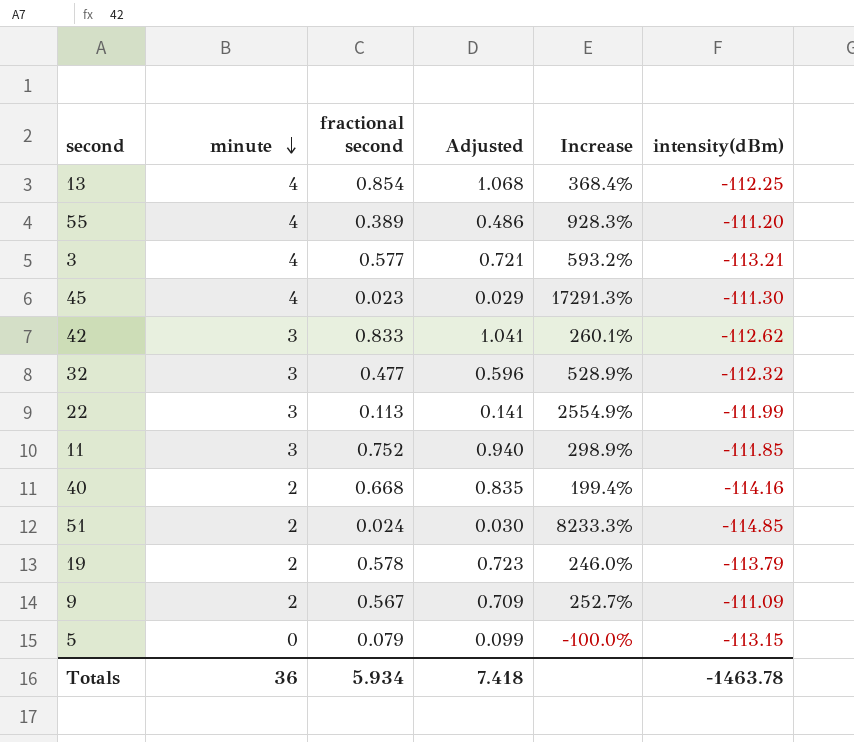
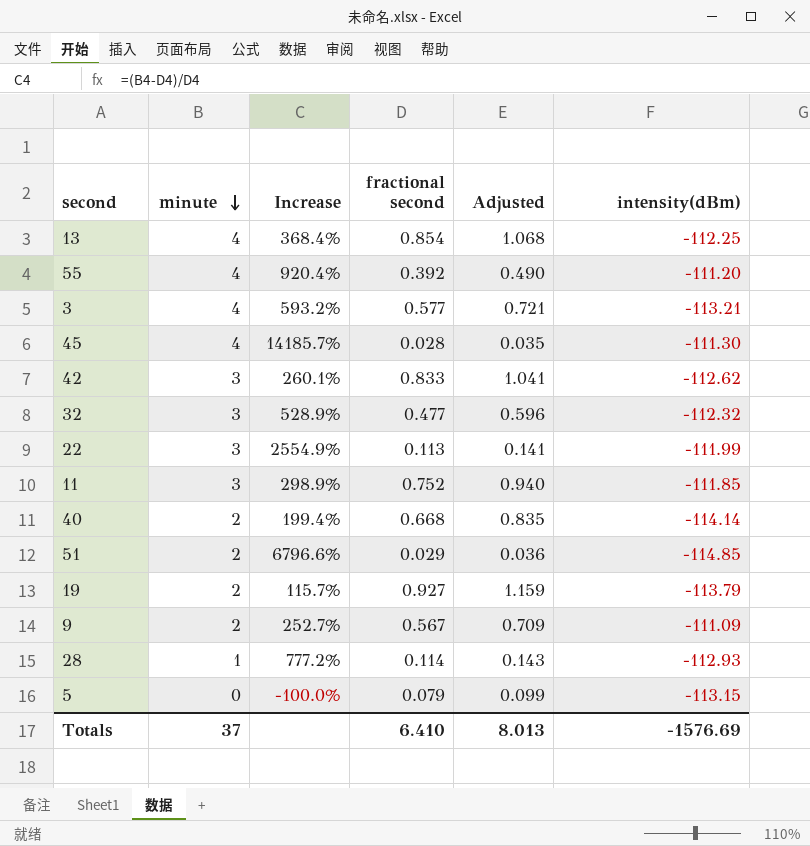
column Increase | position: 5 -> 3
55 | Increase: 928.3% -> 920.4%
55 | fractional second: 0.389 -> 0.392
55 | Adjusted: 0.486 -> 0.490
45 | Increase: 17291.3% -> 14185.7%
45 | fractional second: 0.023 -> 0.028
45 | Adjusted: 0.029 -> 0.035
40 | intensity(dBm): -114.16 -> -114.14
51 | Increase: 8233.3% -> 6796.6%
51 | fractional second: 0.024 -> 0.029
51 | Adjusted: 0.030 -> 0.036
19 | Increase: 246.0% -> 115.7%
19 | fractional second: 0.578 -> 0.927
19 | Adjusted: 0.723 -> 1.159
row 28: none -> 1 | 777.2% | 0.114 | 0.143 | -112.93
Totals | minute: 36 -> 37
Totals | fractional second: 5.934 -> 6.410
Totals | Adjusted: 7.418 -> 8.013
Totals | intensity(dBm): -1463.78 -> -1576.69

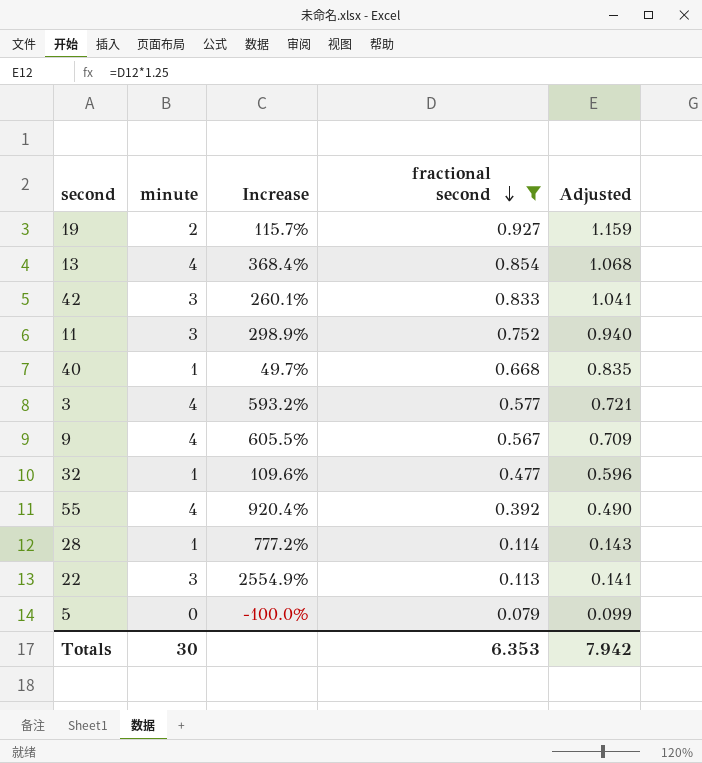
filter: none -> fractional second >= 0.079
row order: minute descending -> fractional second descending
column intensity(dBm) | position: 6 -> none
40 | minute: 2 -> 1
40 | Increase: 199.4% -> 49.7%
9 | minute: 2 -> 4
9 | Increase: 252.7% -> 605.5%
32 | minute: 3 -> 1
32 | Increase: 528.9% -> 109.6%
Totals | minute: 37 -> 30
Totals | fractional second: 6.410 -> 6.353
Totals | Adjusted: 8.013 -> 7.942

